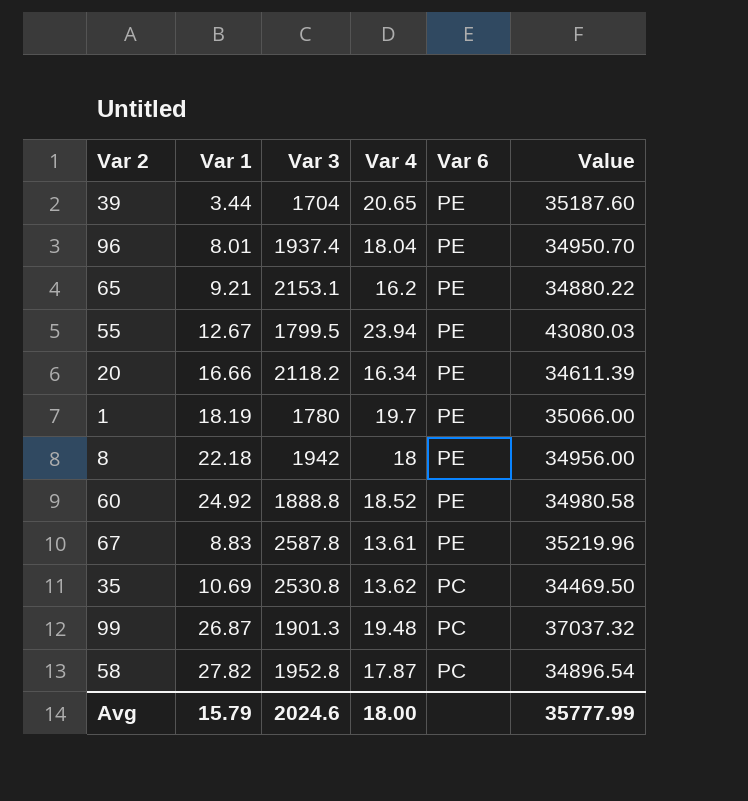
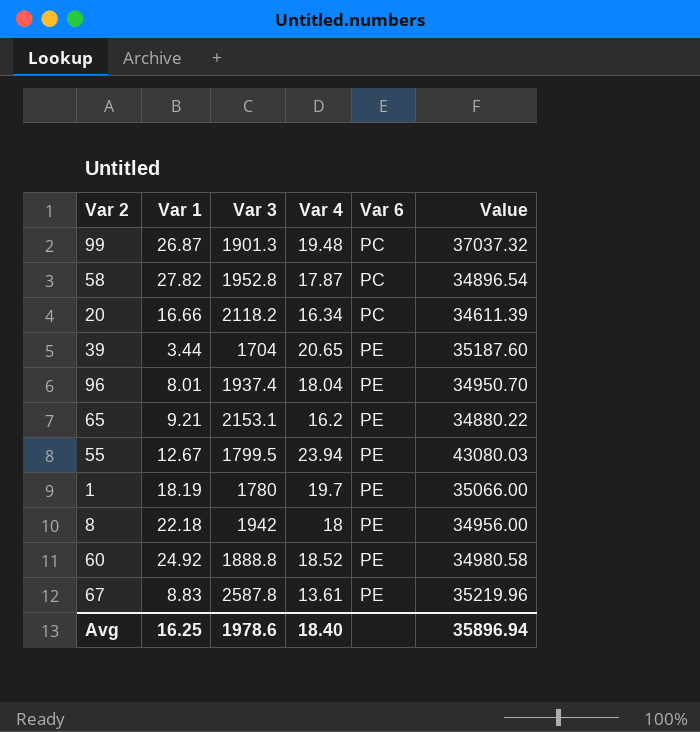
row order: Var 6 descending -> Var 6 ascending
row 35: 10.69 | 2530.8 | 13.62 | PC | 34469.50 -> none
20 | Var 6: PE -> PC
Avg | Var 1: 15.79 -> 16.25
Avg | Var 3: 2024.6 -> 1978.6
Avg | Var 4: 18.00 -> 18.40
Avg | Value: 35777.99 -> 35896.94

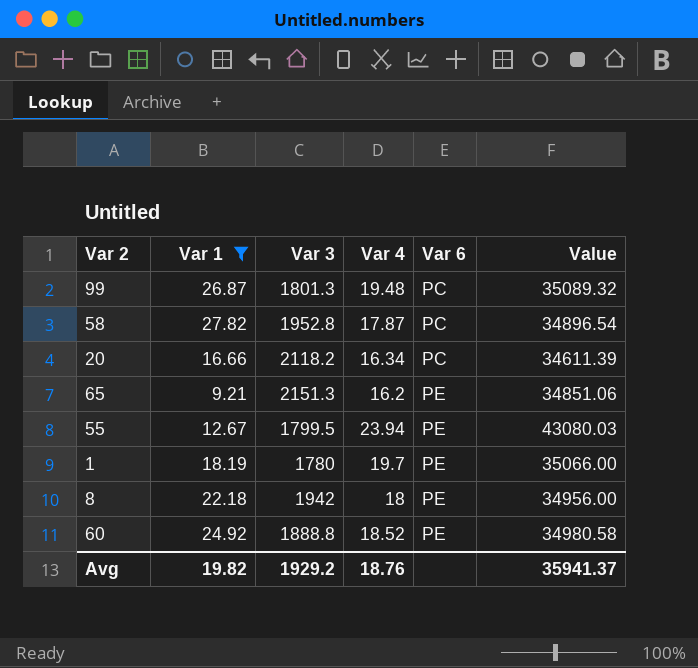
filter: none -> Var 1 >= 9.21
99 | Var 3: 1901.3 -> 1801.3
99 | Value: 37037.32 -> 35089.32
65 | Var 3: 2153.1 -> 2151.3
65 | Value: 34880.22 -> 34851.06
Avg | Var 1: 16.25 -> 19.82
Avg | Var 3: 1978.6 -> 1929.2
Avg | Var 4: 18.40 -> 18.76
Avg | Value: 35896.94 -> 35941.37

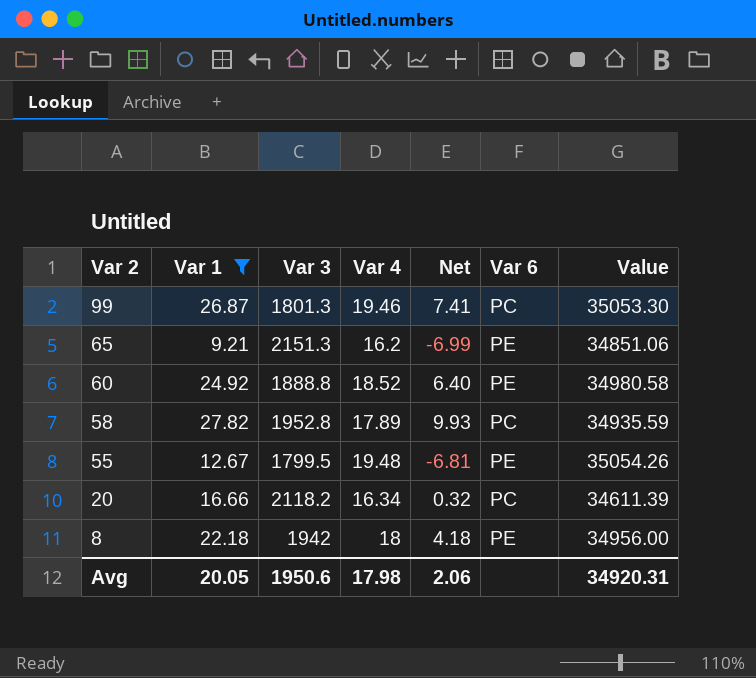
row order: Var 6 ascending -> Var 2 descending
column Net | formula: none -> [Var 1] - [Var 4]
row 1: 18.19 | 1780 | 19.7 | PE | 35066.00 -> none
99 | Var 4: 19.48 -> 19.46
99 | Value: 35089.32 -> 35053.30
58 | Var 4: 17.87 -> 17.89
58 | Value: 34896.54 -> 34935.59
55 | Var 4: 23.94 -> 19.48
55 | Value: 43080.03 -> 35054.26
Avg | Var 1: 19.82 -> 20.05
Avg | Var 3: 1929.2 -> 1950.6
Avg | Var 4: 18.76 -> 17.98
Avg | Value: 35941.37 -> 34920.31

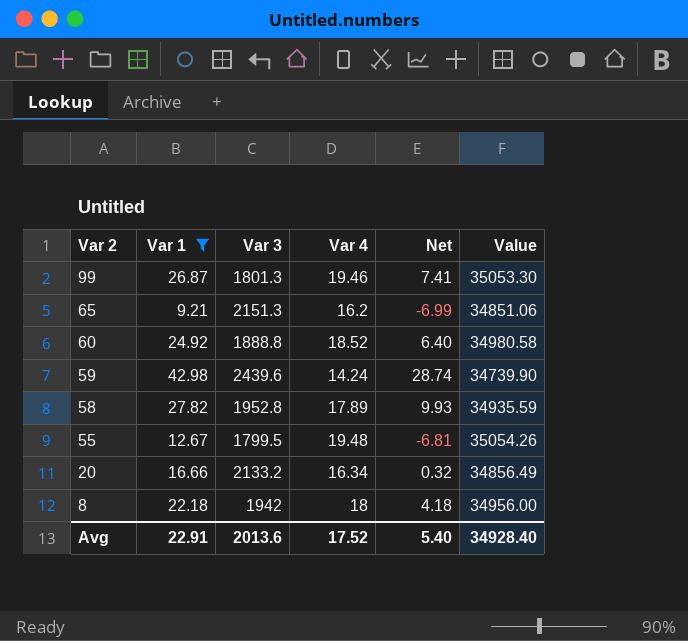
column Var 6 | position: 6 -> none
row 59: none -> 42.98 | 2439.6 | 14.24 | 28.74 | 34739.90
20 | Var 3: 2118.2 -> 2133.2
20 | Value: 34611.39 -> 34856.49
Avg | Var 1: 20.05 -> 22.91
Avg | Var 3: 1950.6 -> 2013.6
Avg | Var 4: 17.98 -> 17.52
Avg | Net: 2.06 -> 5.40
Avg | Value: 34920.31 -> 34928.40

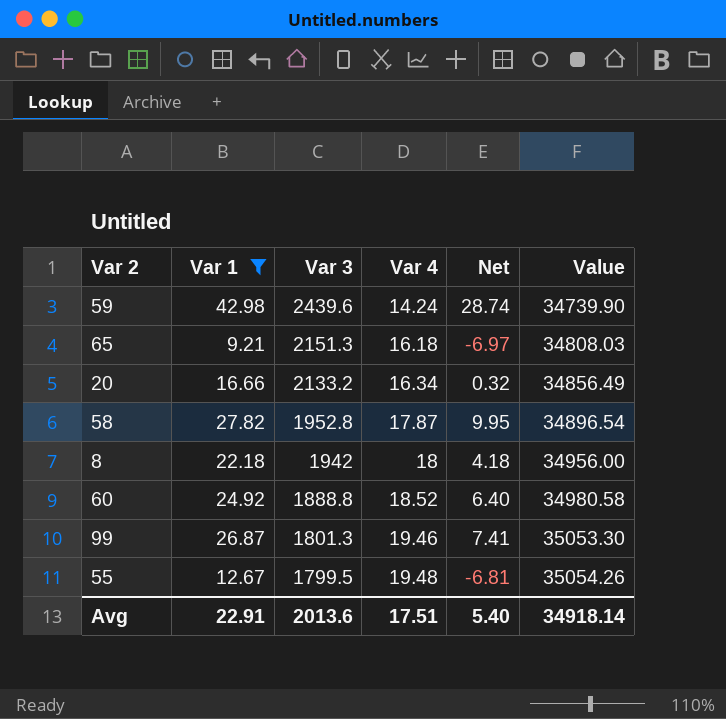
row order: Var 2 descending -> Var 3 descending
65 | Var 4: 16.2 -> 16.18
65 | Net: -6.99 -> -6.97
65 | Value: 34851.06 -> 34808.03
58 | Var 4: 17.89 -> 17.87
58 | Net: 9.93 -> 9.95
58 | Value: 34935.59 -> 34896.54
Avg | Var 4: 17.52 -> 17.51
Avg | Value: 34928.40 -> 34918.14

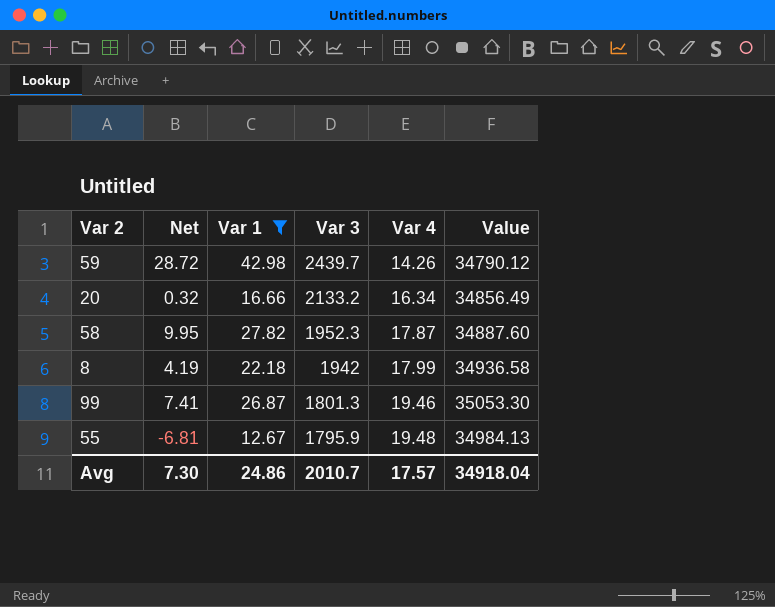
column Net | position: 5 -> 2
row 65: 9.21 | 2151.3 | 16.18 | -6.97 | 34808.03 -> none
row 60: 24.92 | 1888.8 | 18.52 | 6.40 | 34980.58 -> none
59 | Net: 28.74 -> 28.72
59 | Var 3: 2439.6 -> 2439.7
59 | Var 4: 14.24 -> 14.26
59 | Value: 34739.90 -> 34790.12
58 | Var 3: 1952.8 -> 1952.3
58 | Value: 34896.54 -> 34887.60
8 | Net: 4.18 -> 4.19
8 | Var 4: 18 -> 17.99
8 | Value: 34956.00 -> 34936.58
55 | Var 3: 1799.5 -> 1795.9
55 | Value: 35054.26 -> 34984.13
Avg | Net: 5.40 -> 7.30
Avg | Var 1: 22.91 -> 24.86
Avg | Var 3: 2013.6 -> 2010.7
Avg | Var 4: 17.51 -> 17.57
Avg | Value: 34918.14 -> 34918.04

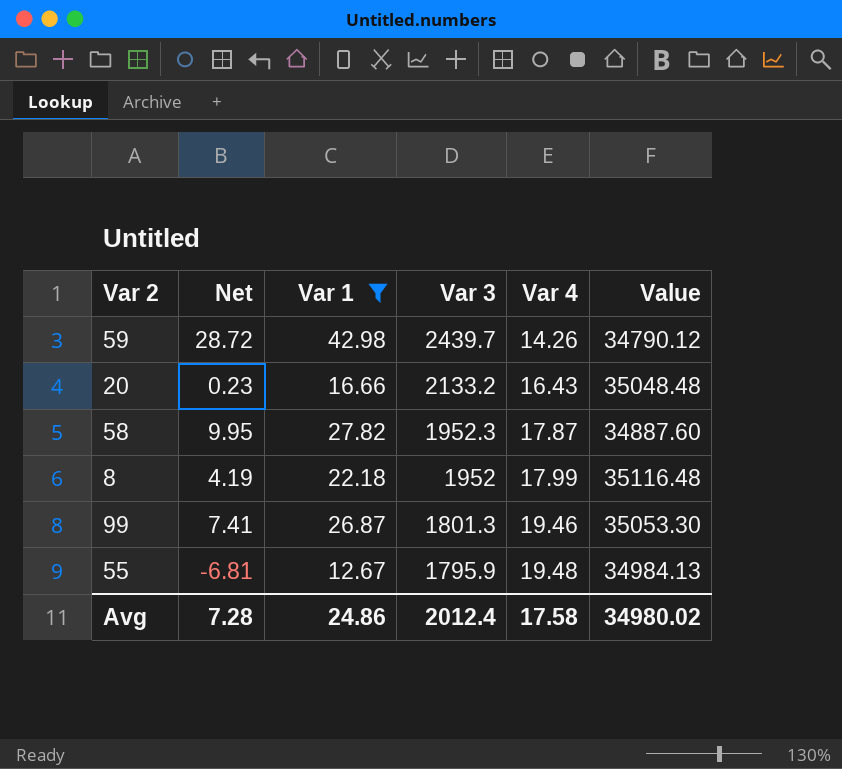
20 | Net: 0.32 -> 0.23
20 | Var 4: 16.34 -> 16.43
20 | Value: 34856.49 -> 35048.48
8 | Var 3: 1942 -> 1952
8 | Value: 34936.58 -> 35116.48
Avg | Net: 7.30 -> 7.28
Avg | Var 3: 2010.7 -> 2012.4
Avg | Var 4: 17.57 -> 17.58
Avg | Value: 34918.04 -> 34980.02

